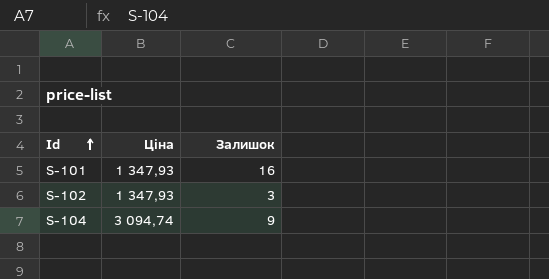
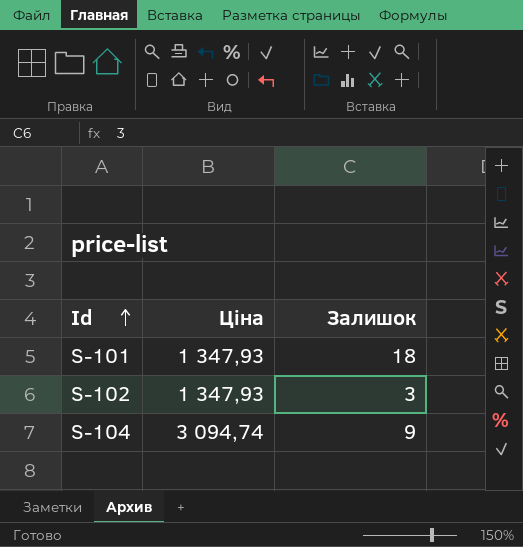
S-101 | Залишок: 16 -> 18

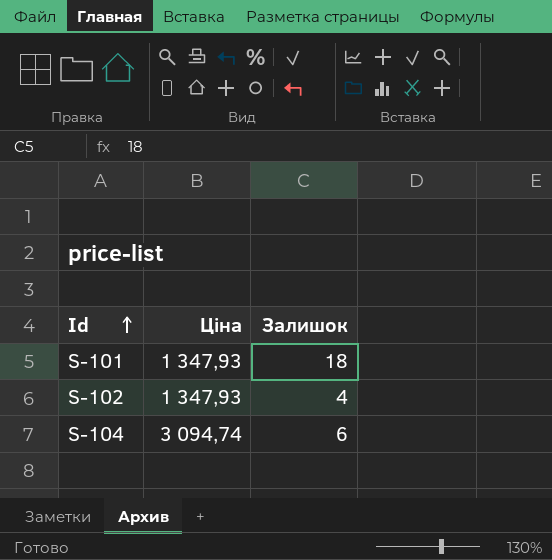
S-102 | Залишок: 3 -> 4
S-104 | Залишок: 9 -> 6

